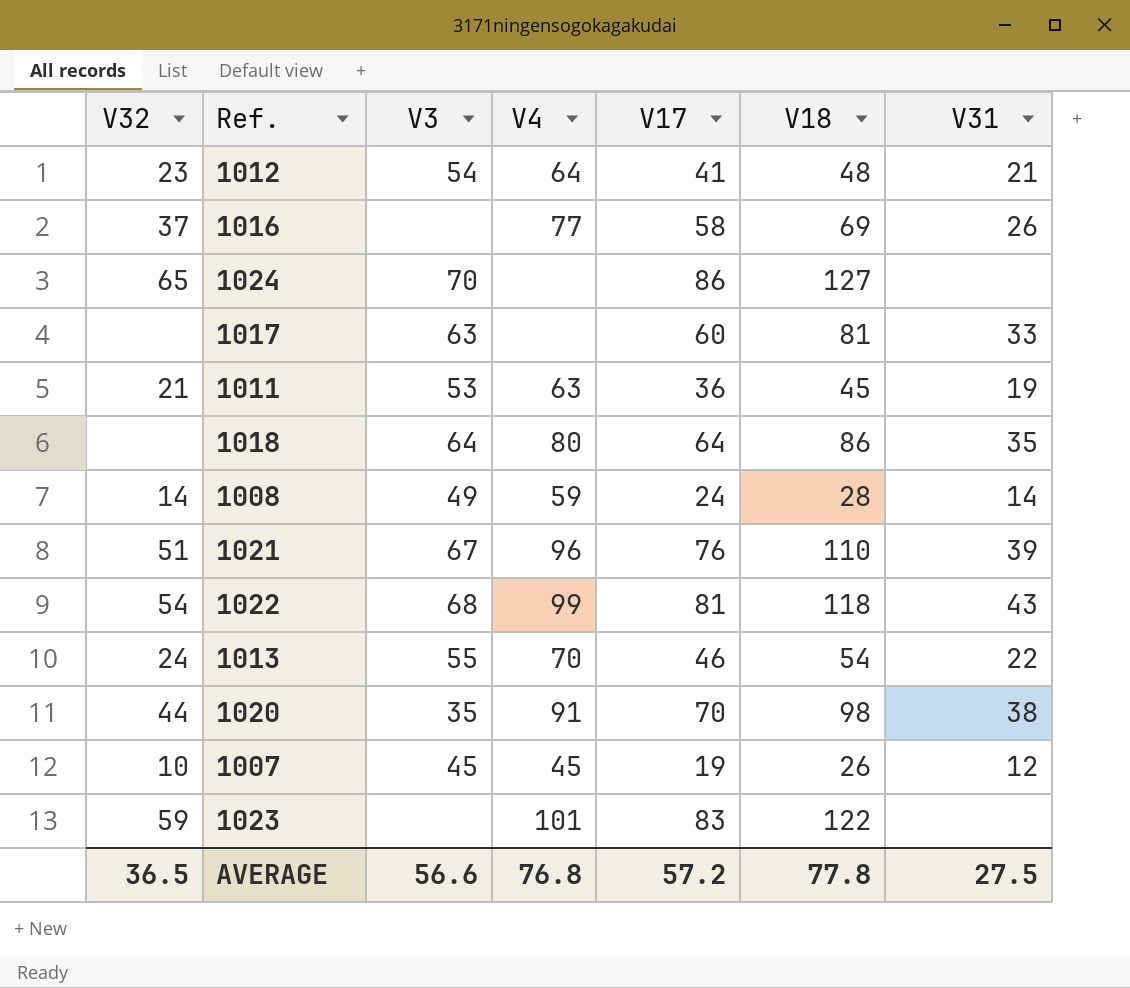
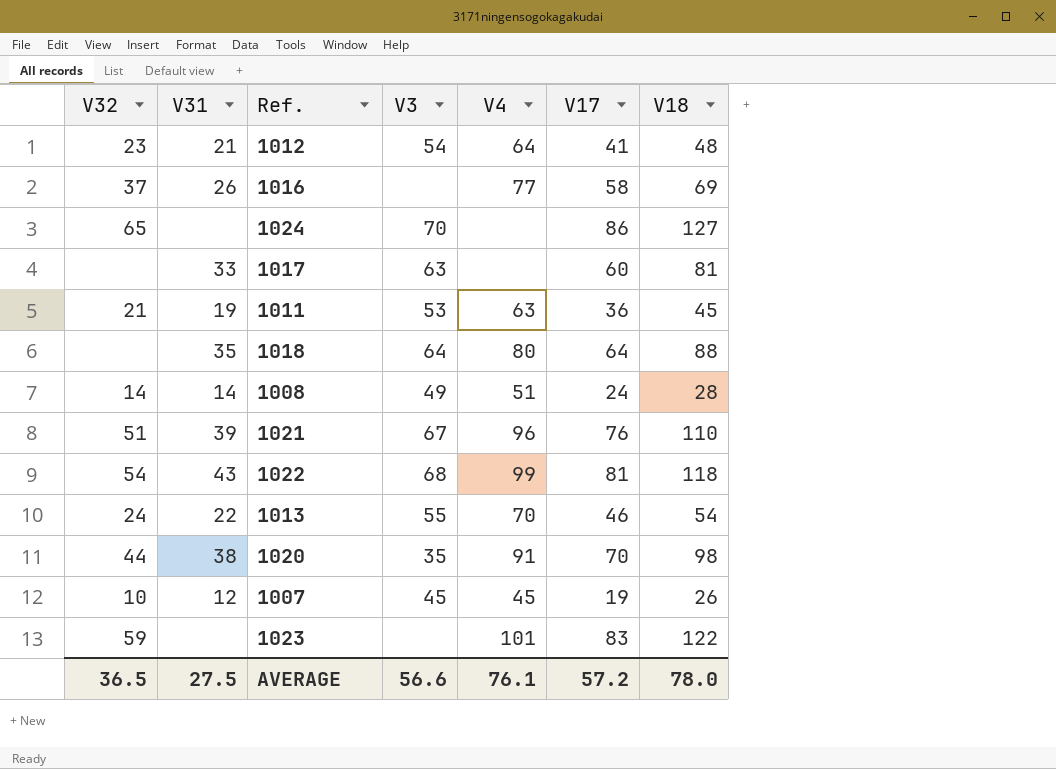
column V31 | position: 7 -> 2
1018 | V18: 86 -> 88
1008 | V4: 59 -> 51
AVERAGE | V4: 76.8 -> 76.1
AVERAGE | V18: 77.8 -> 78.0

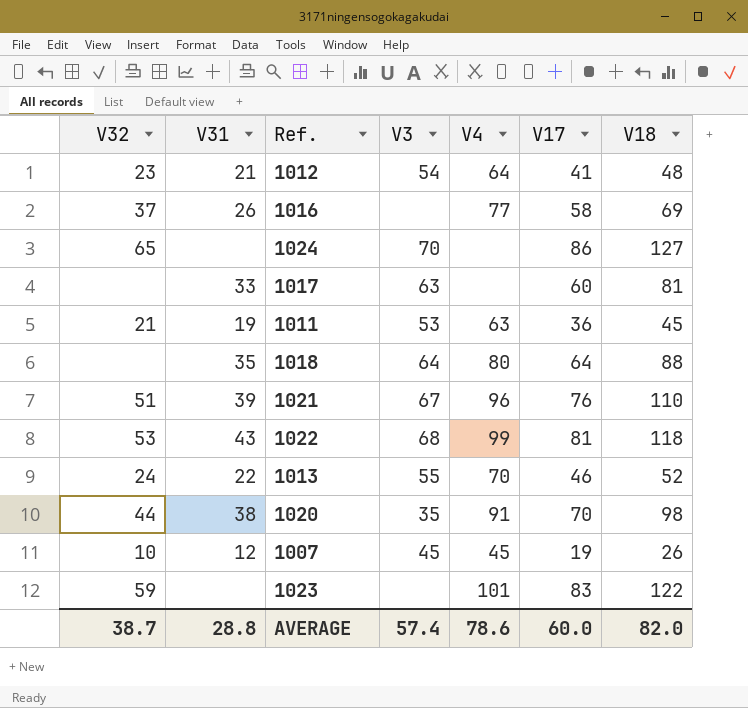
row 1008: 14 | 14 | 49 | 51 | 24 | 28 -> none
1022 | V32: 54 -> 53
1013 | V18: 54 -> 52
AVERAGE | V32: 36.5 -> 38.7
AVERAGE | V31: 27.5 -> 28.8
AVERAGE | V3: 56.6 -> 57.4
AVERAGE | V4: 76.1 -> 78.6
AVERAGE | V17: 57.2 -> 60.0
AVERAGE | V18: 78.0 -> 82.0

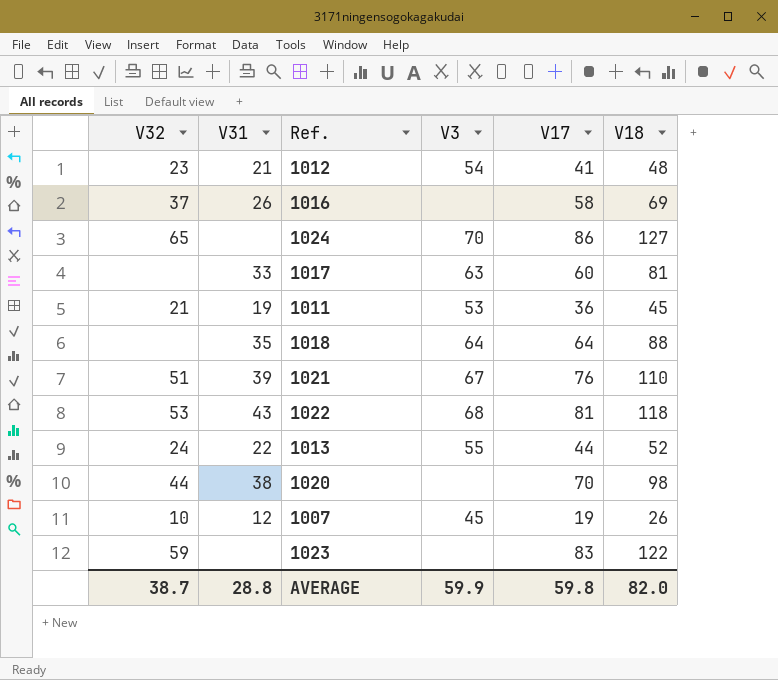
column V4 | position: 5 -> none
1013 | V17: 46 -> 44
1020 | V3: 35 -> none
AVERAGE | V3: 57.4 -> 59.9
AVERAGE | V17: 60.0 -> 59.8

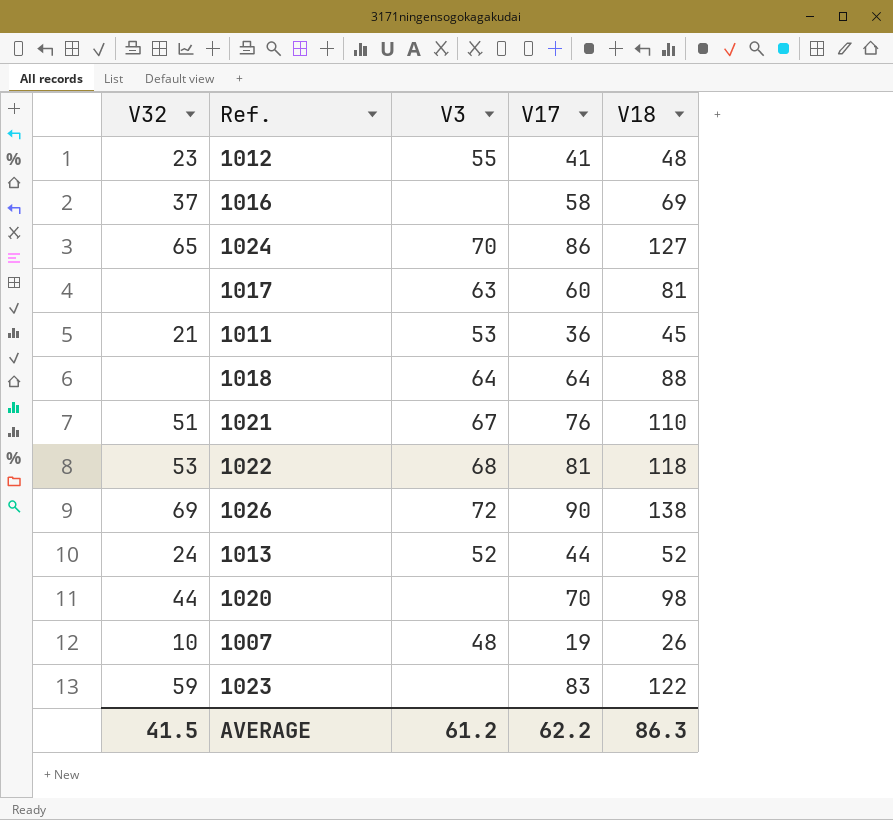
column V31 | position: 2 -> none
1012 | V3: 54 -> 55
row 1026: none -> 69 | 72 | 90 | 138
1013 | V3: 55 -> 52
1007 | V3: 45 -> 48
AVERAGE | V32: 38.7 -> 41.5
AVERAGE | V3: 59.9 -> 61.2
AVERAGE | V17: 59.8 -> 62.2
AVERAGE | V18: 82.0 -> 86.3

